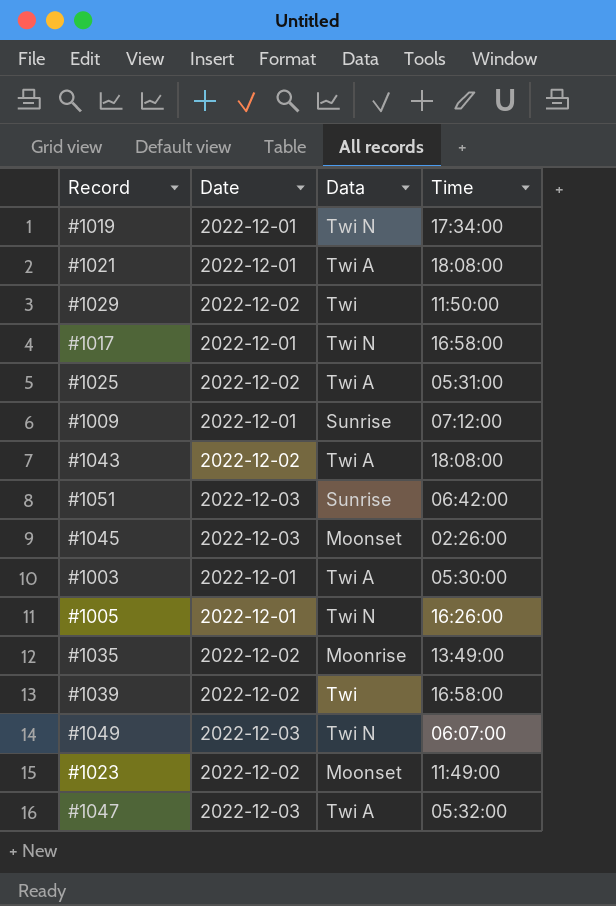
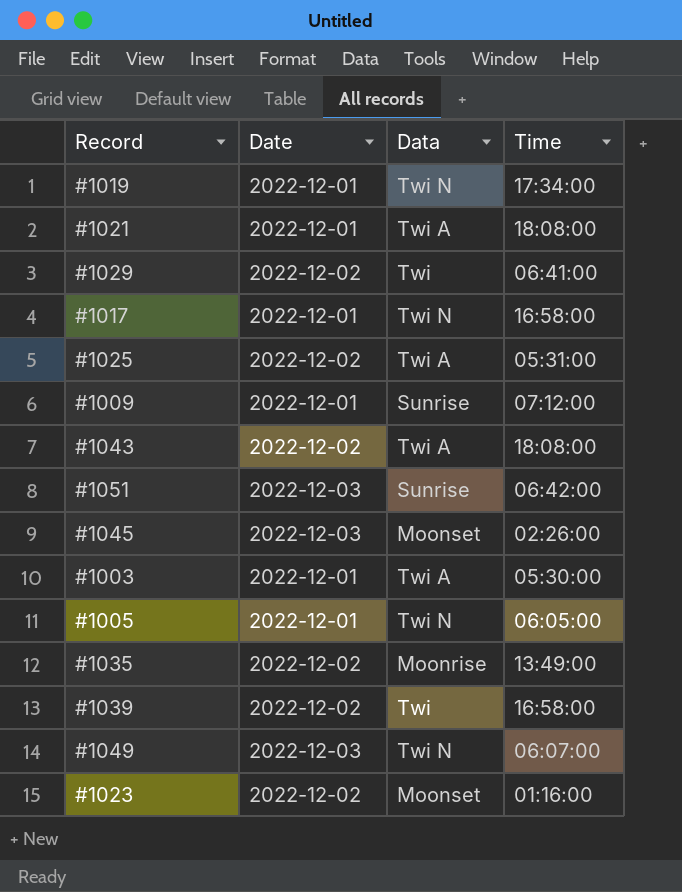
row #1047: 2022-12-03 | Twi A | 05:32:00 -> none
#1029 | Time: 11:50:00 -> 06:41:00
#1005 | Time: 16:26:00 -> 06:05:00
#1023 | Time: 11:49:00 -> 01:16:00

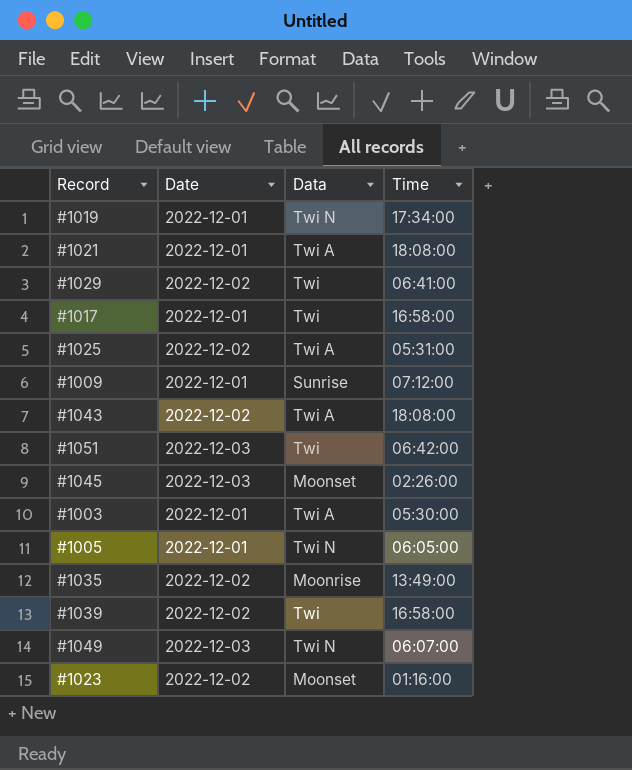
#1017 | Data: Twi N -> Twi
#1051 | Data: Sunrise -> Twi

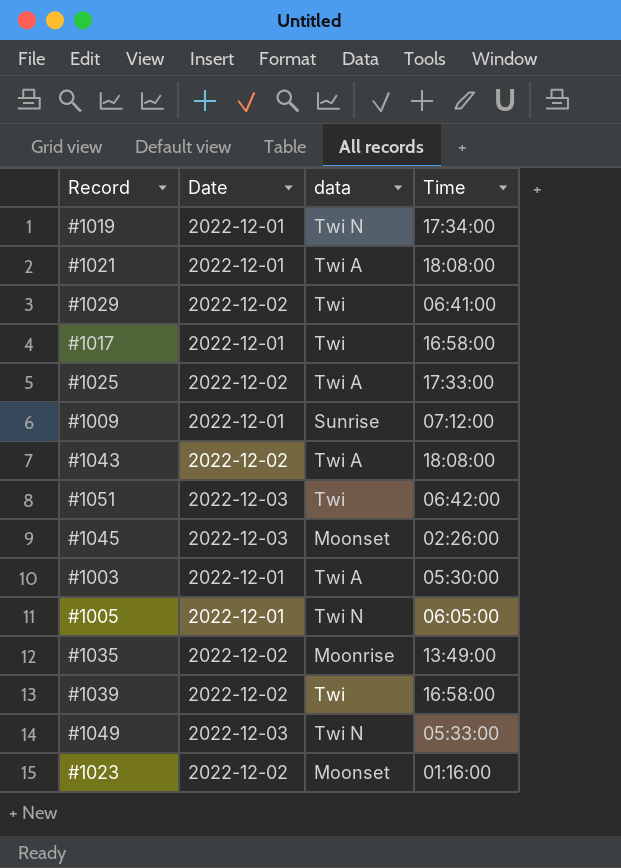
column name: Data -> data
#1025 | Time: 05:31:00 -> 17:33:00
#1049 | Time: 06:07:00 -> 05:33:00

